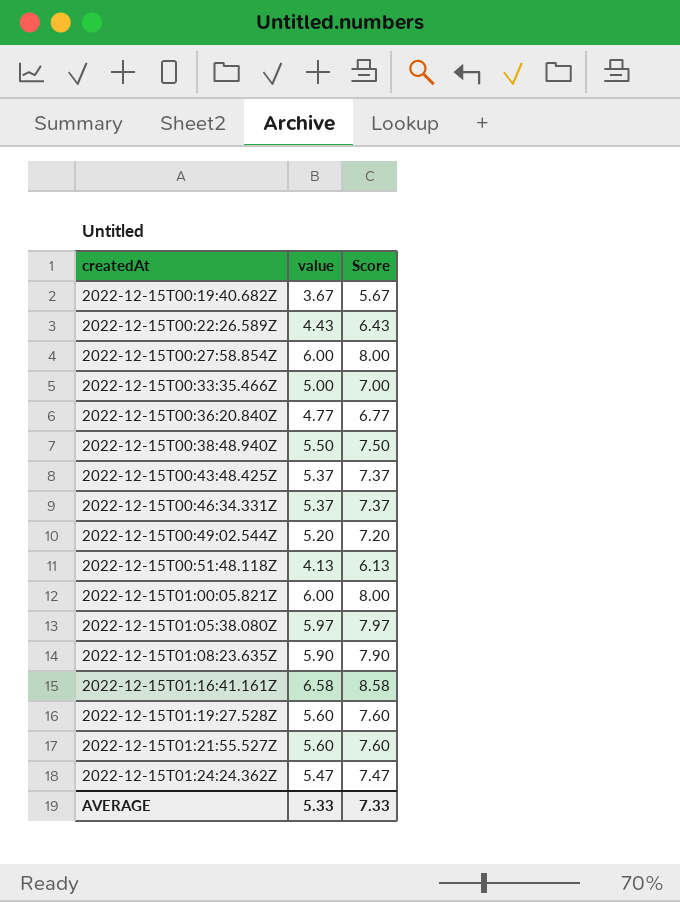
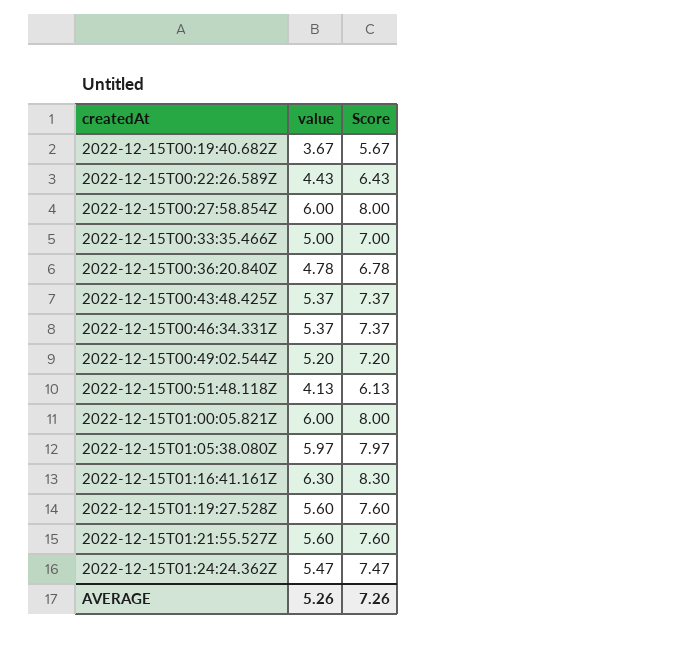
row 2022-12-15T00:38:48.940Z: 5.50 | 7.50 -> none
row 2022-12-15T01:08:23.635Z: 5.90 | 7.90 -> none
2022-12-15T00:36:20.840Z | value: 4.77 -> 4.78
2022-12-15T00:36:20.840Z | Score: 6.77 -> 6.78
2022-12-15T01:16:41.161Z | value: 6.58 -> 6.30
2022-12-15T01:16:41.161Z | Score: 8.58 -> 8.30
AVERAGE | value: 5.33 -> 5.26
AVERAGE | Score: 7.33 -> 7.26

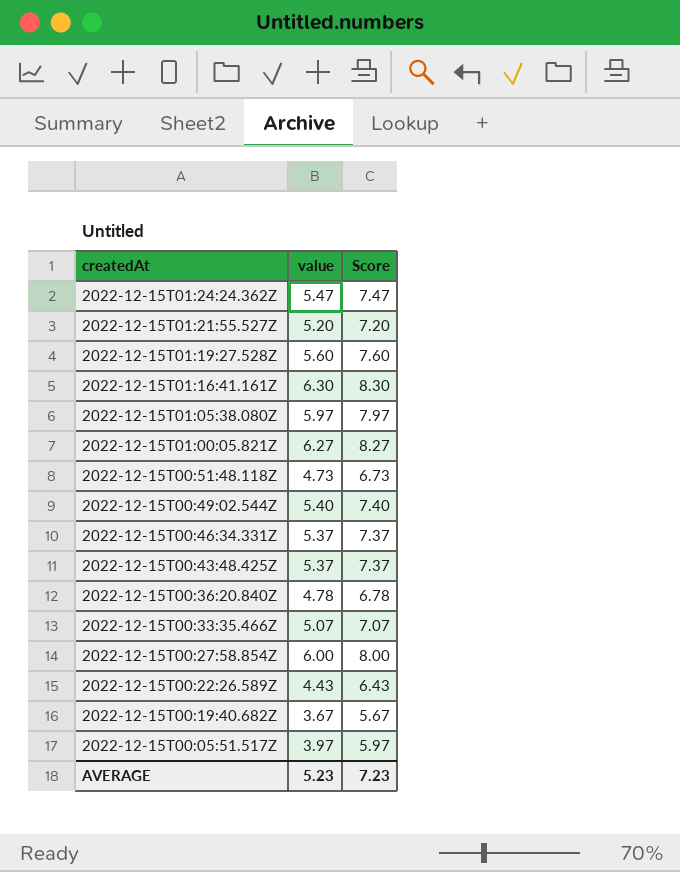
row order: createdAt ascending -> createdAt descending
2022-12-15T01:21:55.527Z | value: 5.60 -> 5.20
2022-12-15T01:21:55.527Z | Score: 7.60 -> 7.20
2022-12-15T01:00:05.821Z | value: 6.00 -> 6.27
2022-12-15T01:00:05.821Z | Score: 8.00 -> 8.27
2022-12-15T00:51:48.118Z | value: 4.13 -> 4.73
2022-12-15T00:51:48.118Z | Score: 6.13 -> 6.73
2022-12-15T00:49:02.544Z | value: 5.20 -> 5.40
2022-12-15T00:49:02.544Z | Score: 7.20 -> 7.40
2022-12-15T00:33:35.466Z | value: 5.00 -> 5.07
2022-12-15T00:33:35.466Z | Score: 7.00 -> 7.07
row 2022-12-15T00:05:51.517Z: none -> 3.97 | 5.97
AVERAGE | value: 5.26 -> 5.23
AVERAGE | Score: 7.26 -> 7.23

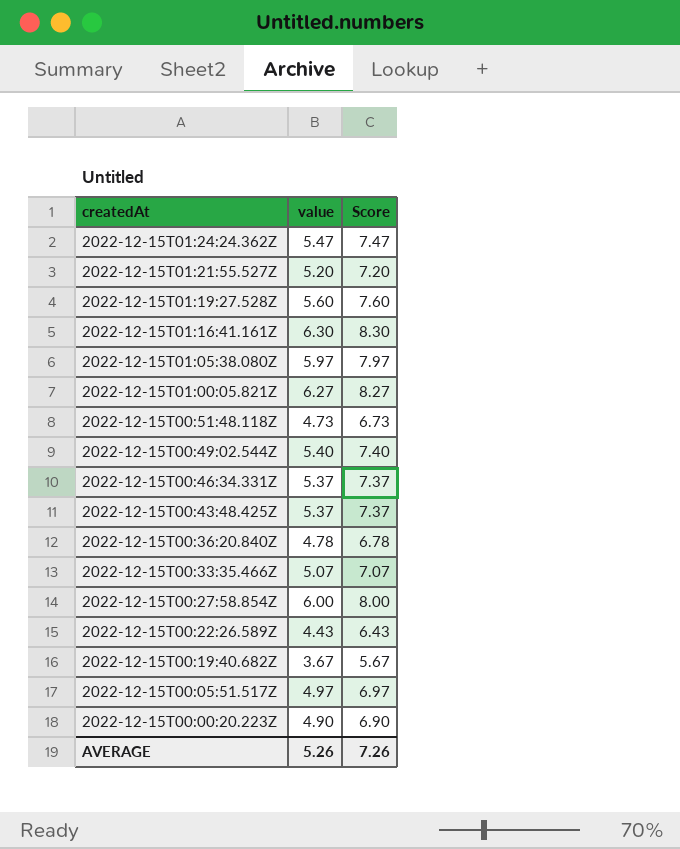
2022-12-15T00:05:51.517Z | value: 3.97 -> 4.97
2022-12-15T00:05:51.517Z | Score: 5.97 -> 6.97
row 2022-12-15T00:00:20.223Z: none -> 4.90 | 6.90
AVERAGE | value: 5.23 -> 5.26
AVERAGE | Score: 7.23 -> 7.26

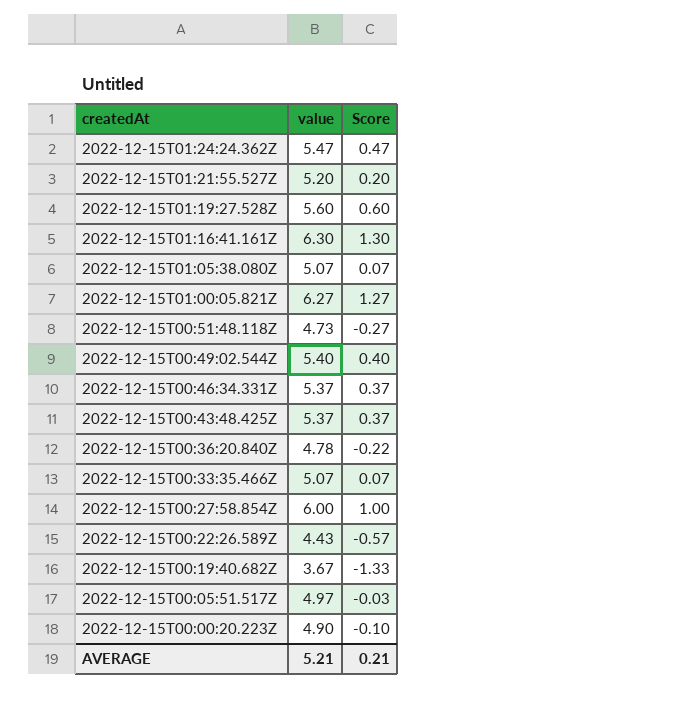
column Score | formula: [value] + 2 -> [value] - 5
2022-12-15T01:05:38.080Z | value: 5.97 -> 5.07
AVERAGE | value: 5.26 -> 5.21
AVERAGE | Score: 7.26 -> 0.21

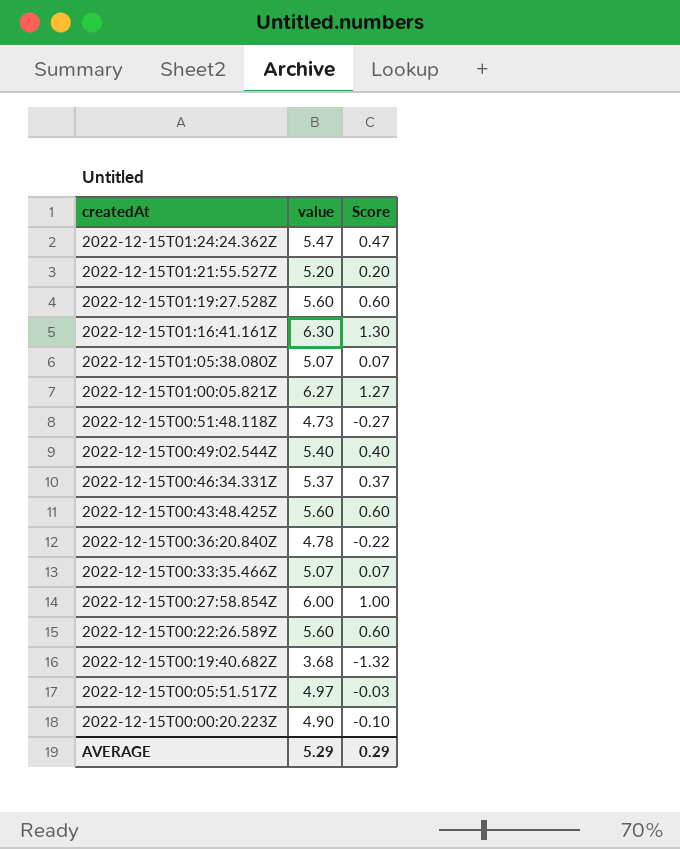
2022-12-15T00:43:48.425Z | value: 5.37 -> 5.60
2022-12-15T00:43:48.425Z | Score: 0.37 -> 0.60
2022-12-15T00:22:26.589Z | value: 4.43 -> 5.60
2022-12-15T00:22:26.589Z | Score: -0.57 -> 0.60
2022-12-15T00:19:40.682Z | value: 3.67 -> 3.68
2022-12-15T00:19:40.682Z | Score: -1.33 -> -1.32
AVERAGE | value: 5.21 -> 5.29
AVERAGE | Score: 0.21 -> 0.29

